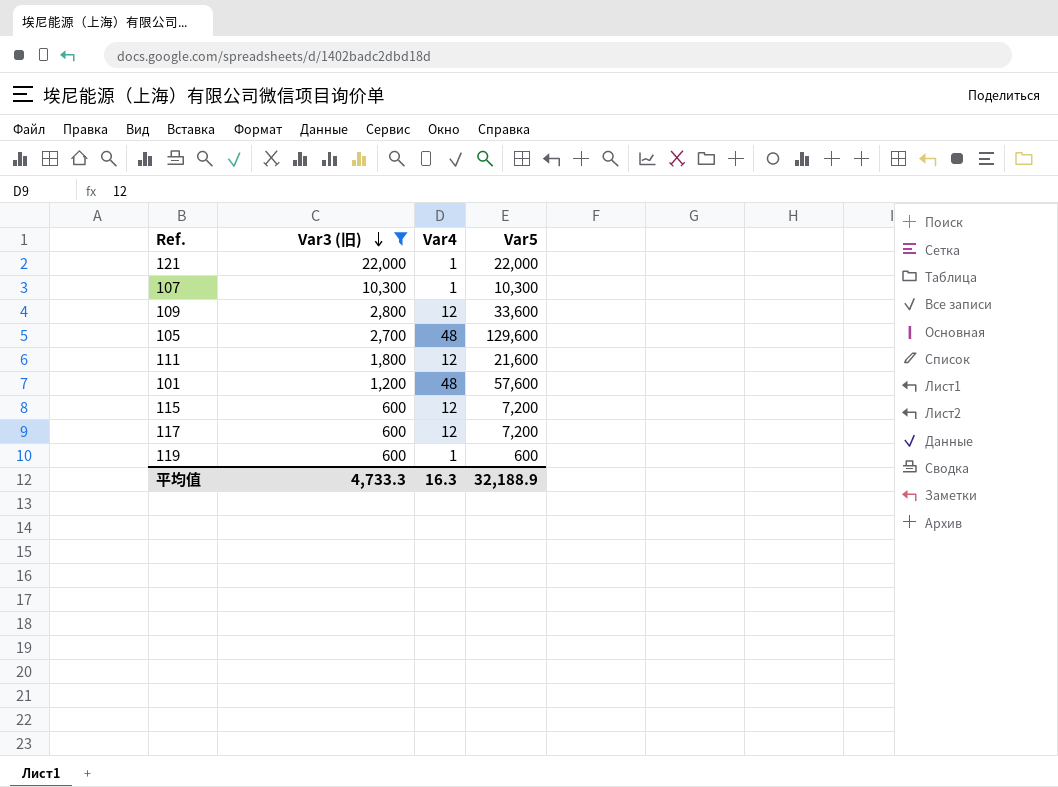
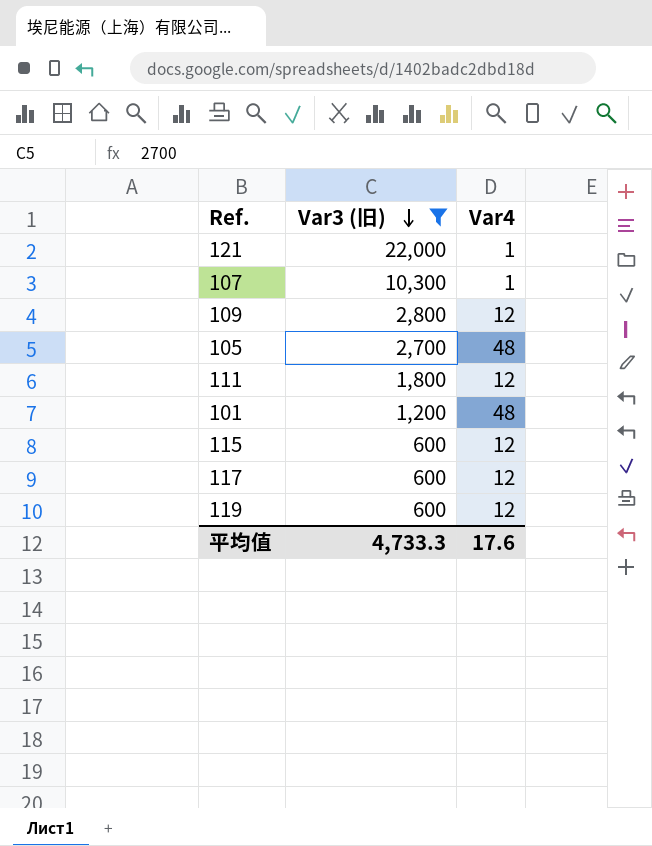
column Var5 | formula: [Var3 (旧)] * [Var4] -> none
119 | Var4: 1 -> 12
平均值 | Var4: 16.3 -> 17.6

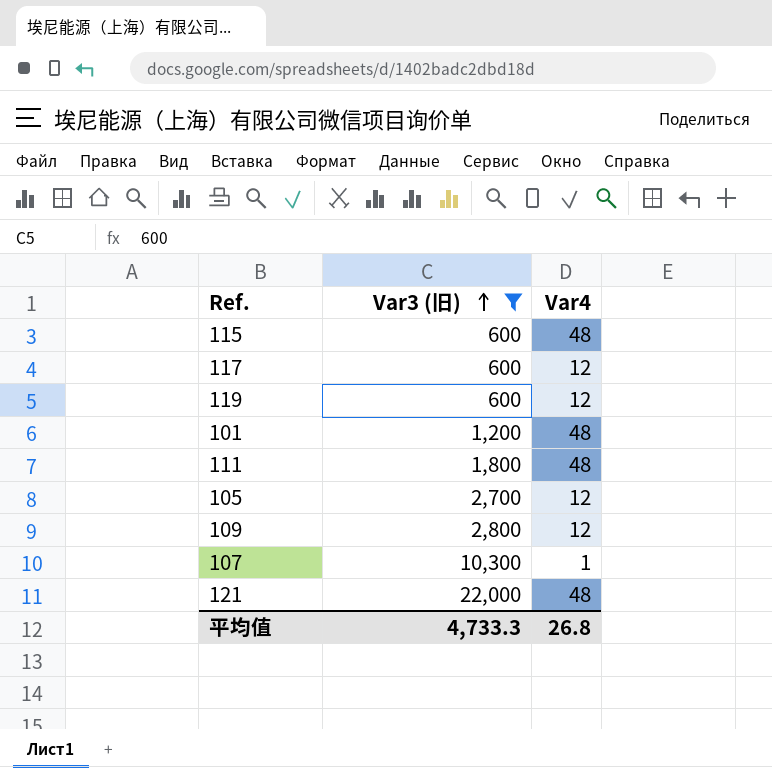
row order: Var3 (旧) descending -> Var3 (旧) ascending
115 | Var4: 12 -> 48
111 | Var4: 12 -> 48
105 | Var4: 48 -> 12
121 | Var4: 1 -> 48
平均值 | Var4: 17.6 -> 26.8

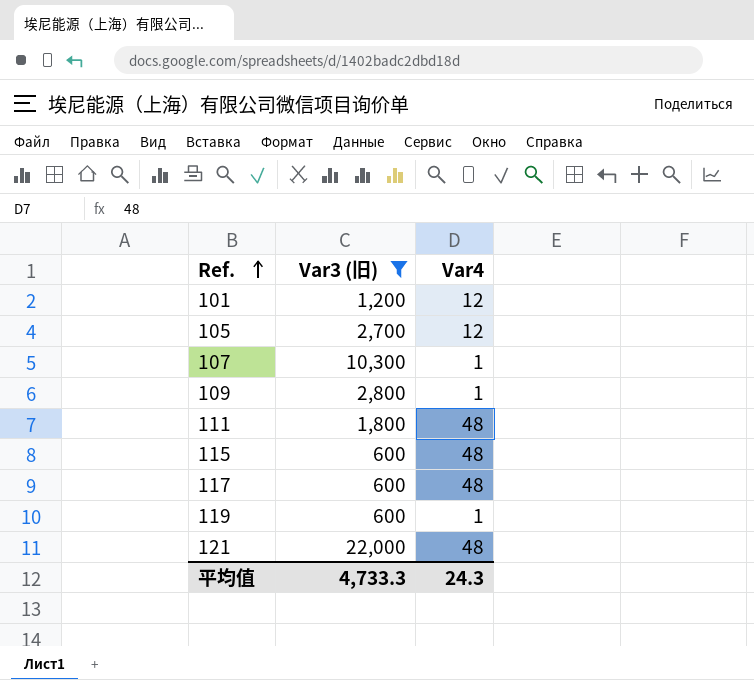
row order: Var3 (旧) ascending -> Ref. ascending
101 | Var4: 48 -> 12
109 | Var4: 12 -> 1
117 | Var4: 12 -> 48
119 | Var4: 12 -> 1
平均值 | Var4: 26.8 -> 24.3

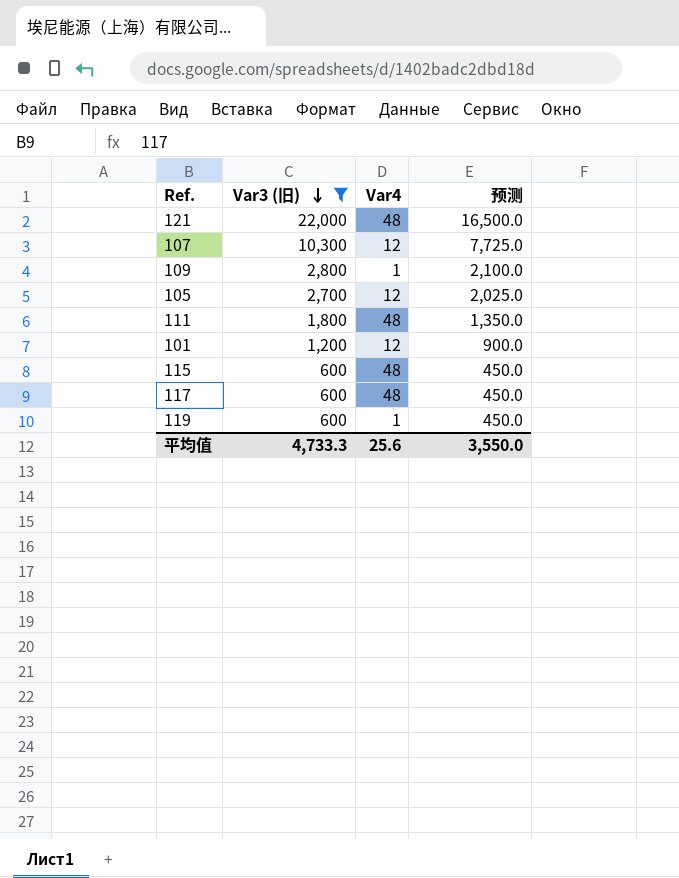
row order: Ref. ascending -> Var3 (旧) descending
column 预测 | formula: none -> [Var3 (旧)] * 0.75
107 | Var4: 1 -> 12
平均值 | Var4: 24.3 -> 25.6

